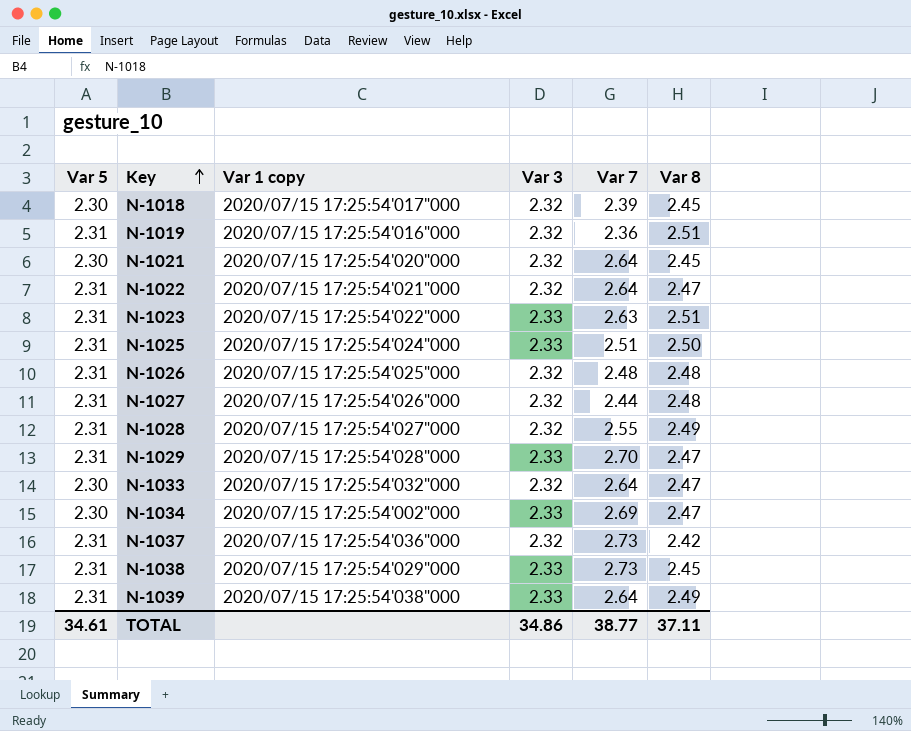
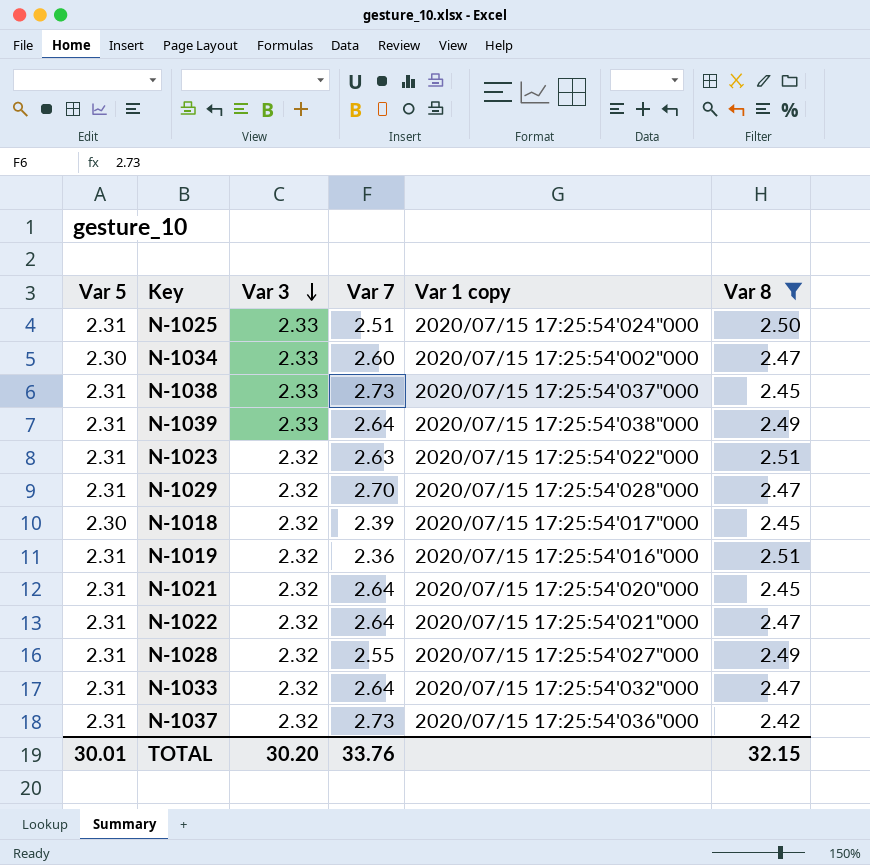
filter: none -> Var 8 != 2.48
row order: Key ascending -> Var 3 descending
column Var 1 copy | position: 3 -> 5
N-1034 | Var 7: 2.69 -> 2.60
N-1038 | Var 1 copy: 2020/07/15 17:25:54'029"000 -> 2020/07/15 17:25:54'037"000
N-1023 | Var 3: 2.33 -> 2.32
N-1029 | Var 3: 2.33 -> 2.32
N-1021 | Var 5: 2.30 -> 2.31
N-1033 | Var 5: 2.30 -> 2.31
TOTAL | Var 5: 34.61 -> 30.01
TOTAL | Var 3: 34.86 -> 30.20
TOTAL | Var 7: 38.77 -> 33.76
TOTAL | Var 8: 37.11 -> 32.15

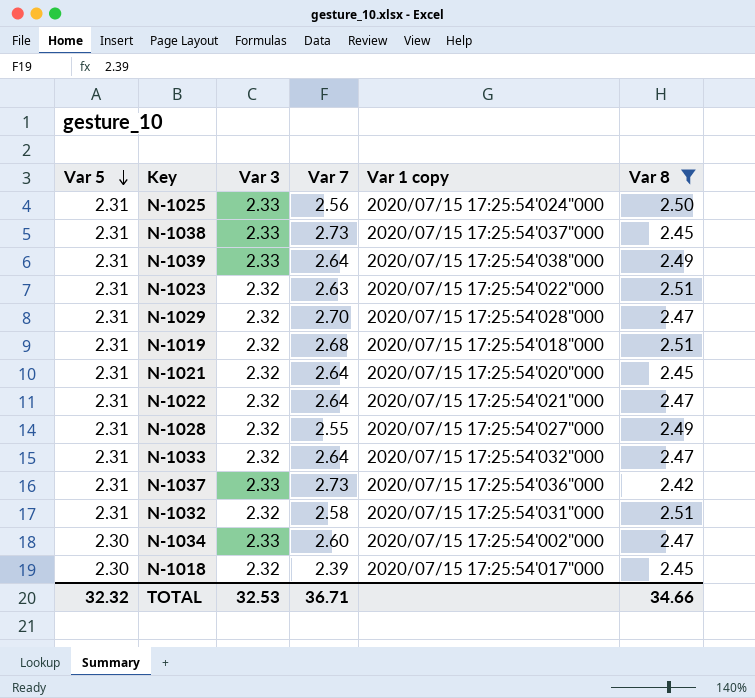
row order: Var 3 descending -> Var 5 descending
N-1025 | Var 7: 2.51 -> 2.56
N-1019 | Var 7: 2.36 -> 2.68
N-1019 | Var 1 copy: 2020/07/15 17:25:54'016"000 -> 2020/07/15 17:25:54'018"000
N-1037 | Var 3: 2.32 -> 2.33
row N-1032: none -> 2.31 | 2.32 | 2.58 | 2020/07/15 17:25:54'031"000 | 2.51
TOTAL | Var 5: 30.01 -> 32.32
TOTAL | Var 3: 30.20 -> 32.53
TOTAL | Var 7: 33.76 -> 36.71
TOTAL | Var 8: 32.15 -> 34.66

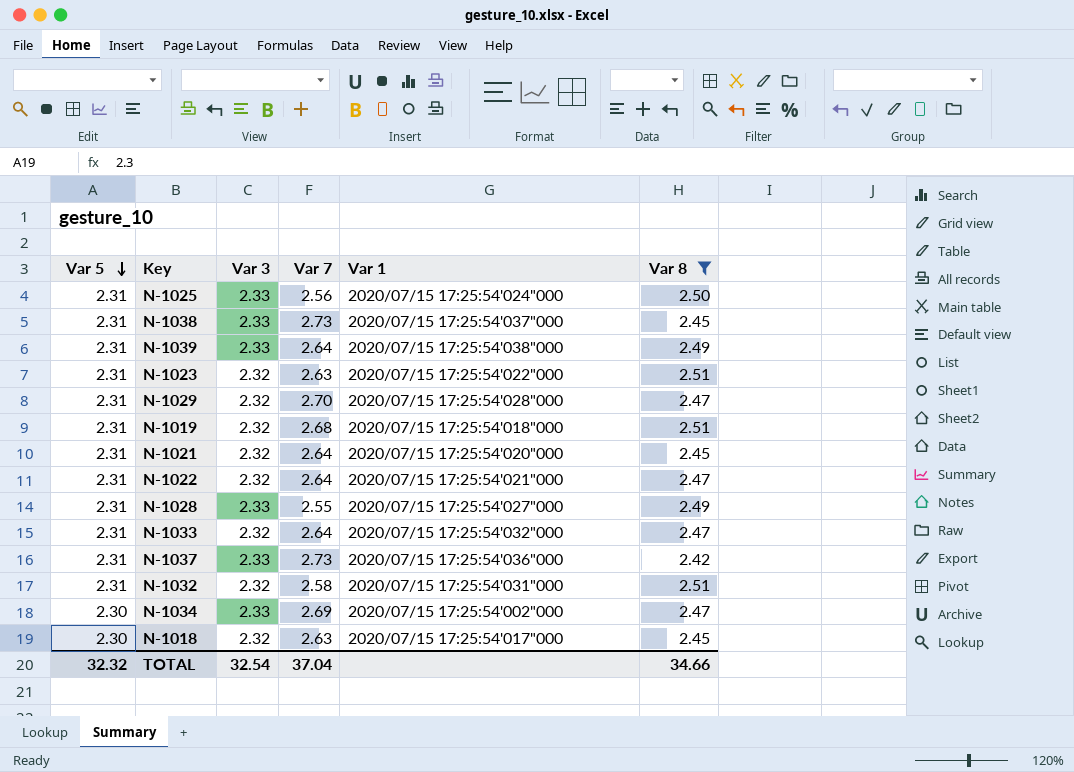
column name: Var 1 copy -> Var 1
N-1028 | Var 3: 2.32 -> 2.33
N-1034 | Var 7: 2.60 -> 2.69
N-1018 | Var 7: 2.39 -> 2.63
TOTAL | Var 3: 32.53 -> 32.54
TOTAL | Var 7: 36.71 -> 37.04

